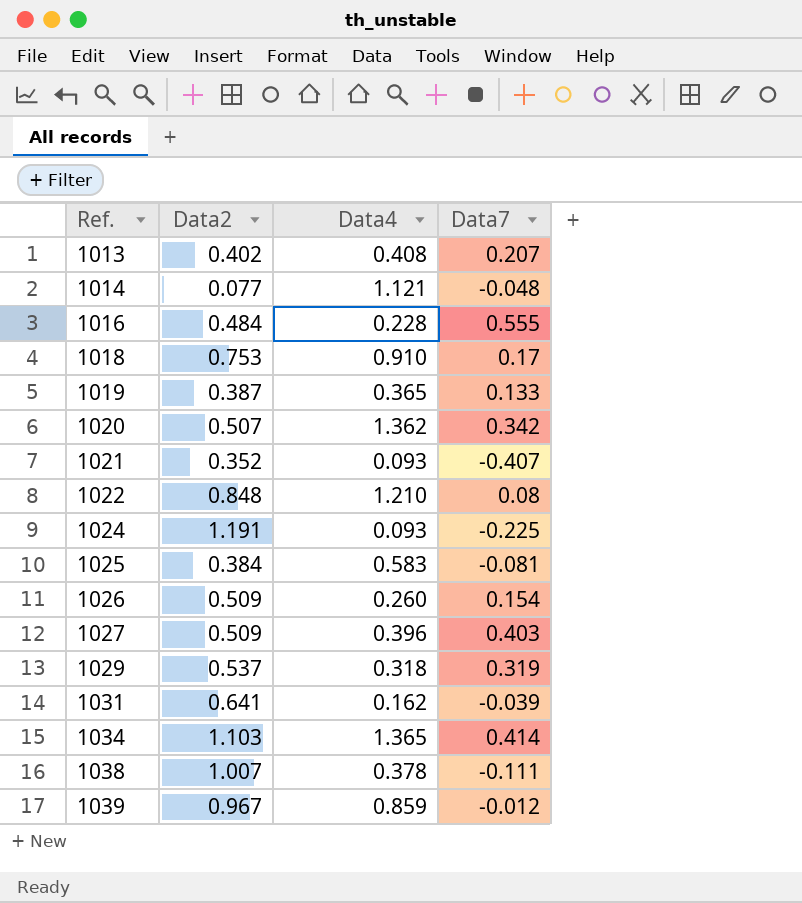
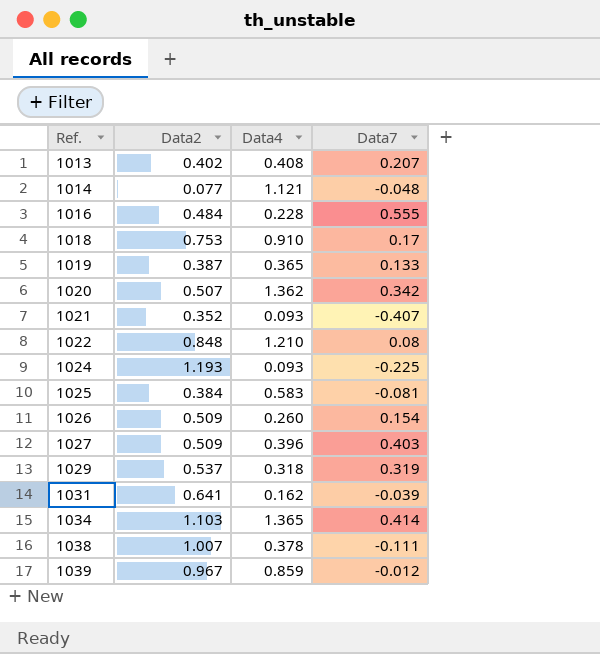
1024 | Data2: 1.191 -> 1.193

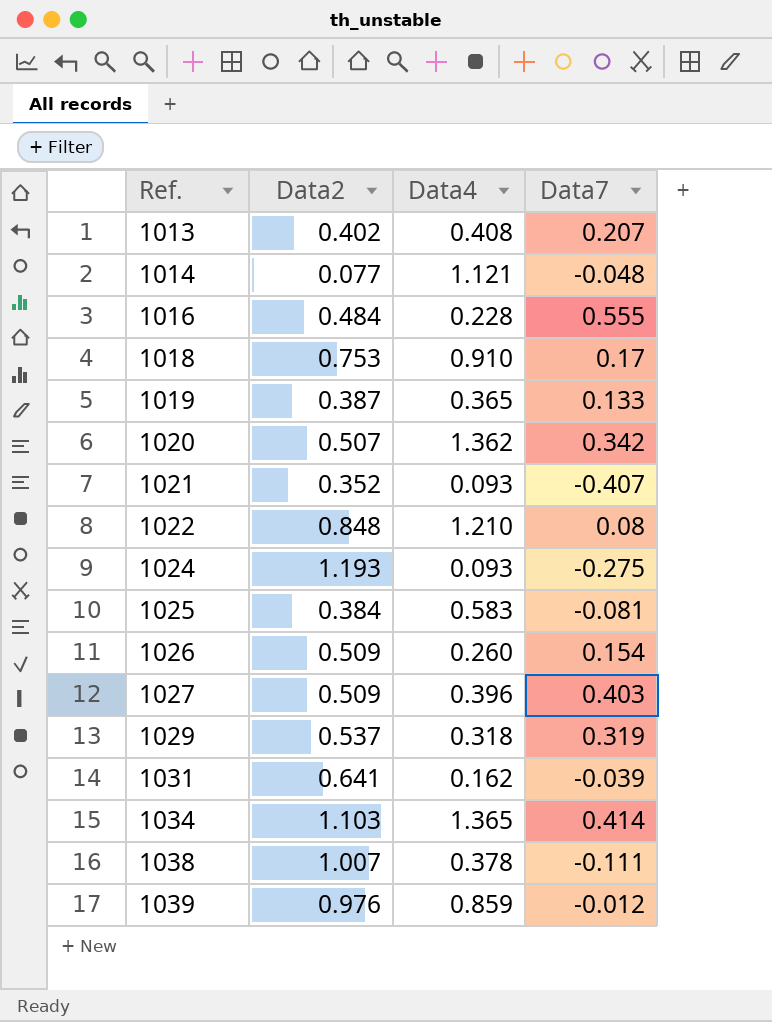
1024 | Data7: -0.225 -> -0.275
1039 | Data2: 0.967 -> 0.976

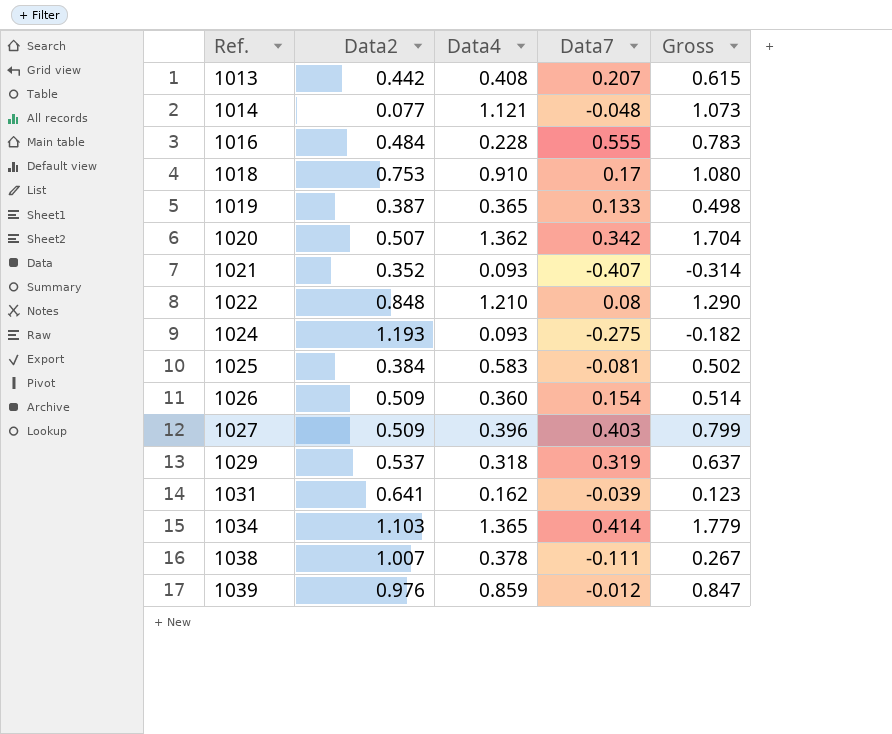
column Gross | formula: none -> [Data4] + [Data7]
1013 | Data2: 0.402 -> 0.442
1026 | Data4: 0.260 -> 0.360

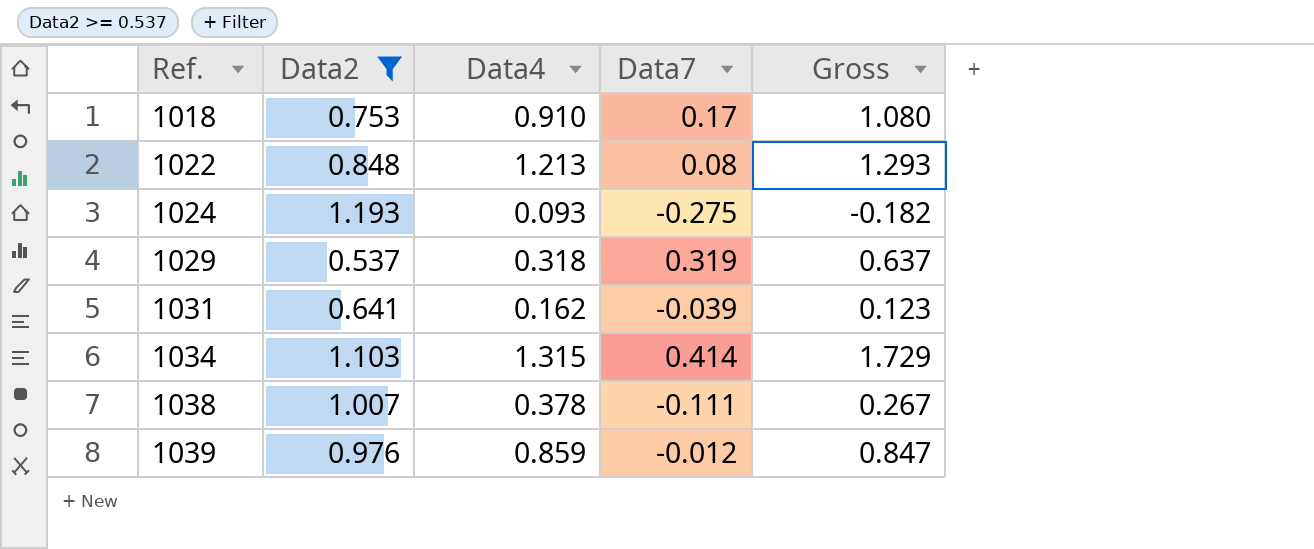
filter: none -> Data2 >= 0.537
1022 | Data4: 1.210 -> 1.213
1022 | Gross: 1.290 -> 1.293
1034 | Data4: 1.365 -> 1.315
1034 | Gross: 1.779 -> 1.729

